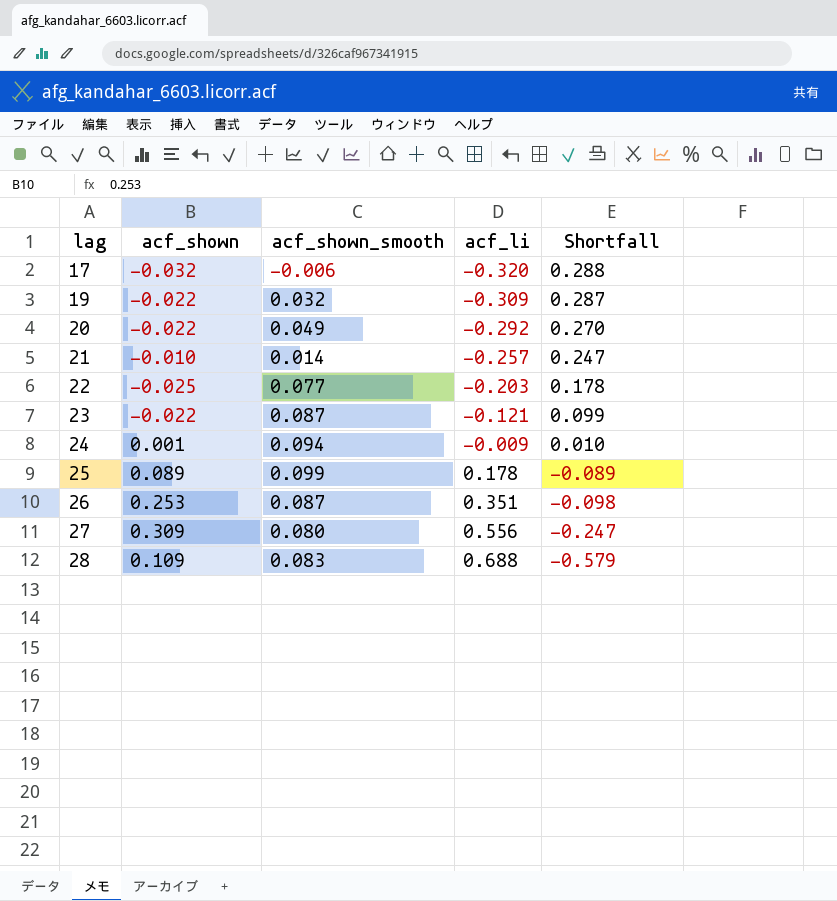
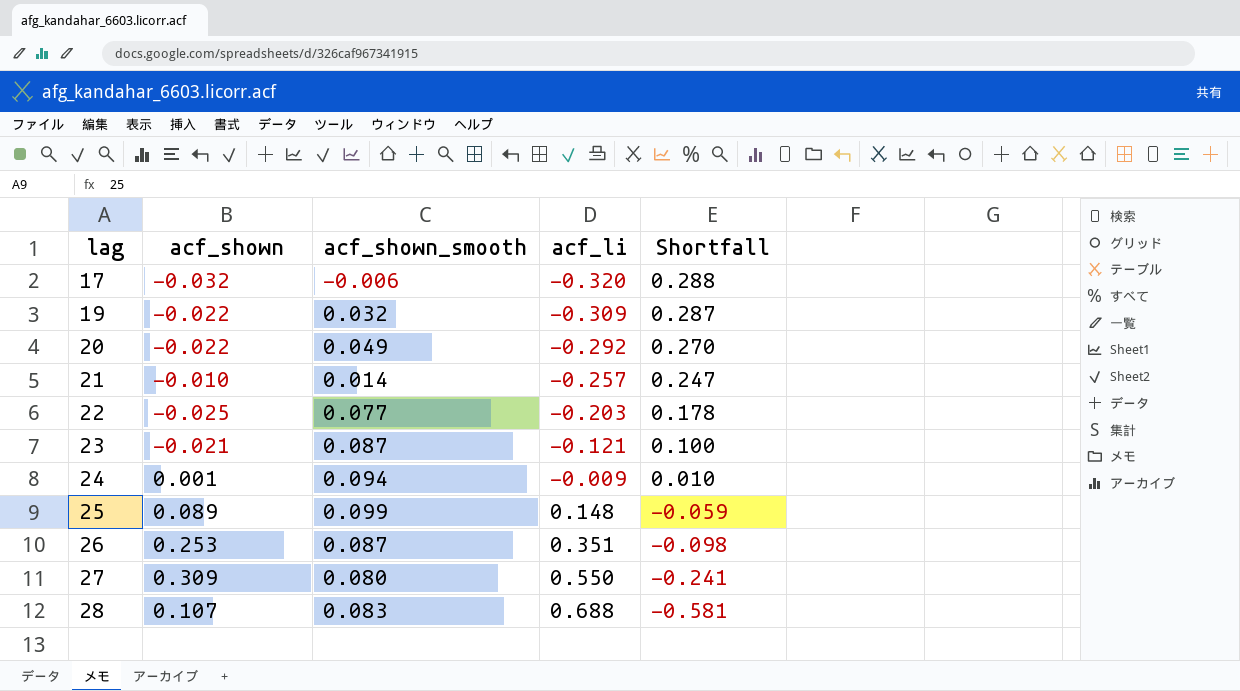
23 | acf_shown: -0.022 -> -0.021
23 | Shortfall: 0.099 -> 0.100
25 | acf_li: 0.178 -> 0.148
25 | Shortfall: -0.089 -> -0.059
27 | acf_li: 0.556 -> 0.550
27 | Shortfall: -0.247 -> -0.241
28 | acf_shown: 0.109 -> 0.107
28 | Shortfall: -0.579 -> -0.581

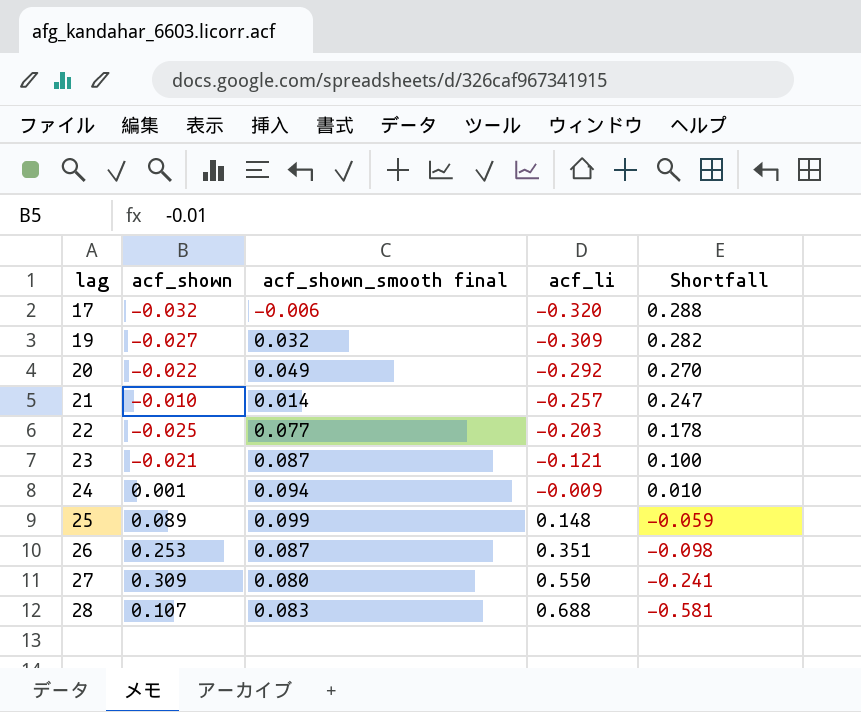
column name: acf_shown_smooth -> acf_shown_smooth final
19 | acf_shown: -0.022 -> -0.027
19 | Shortfall: 0.287 -> 0.282

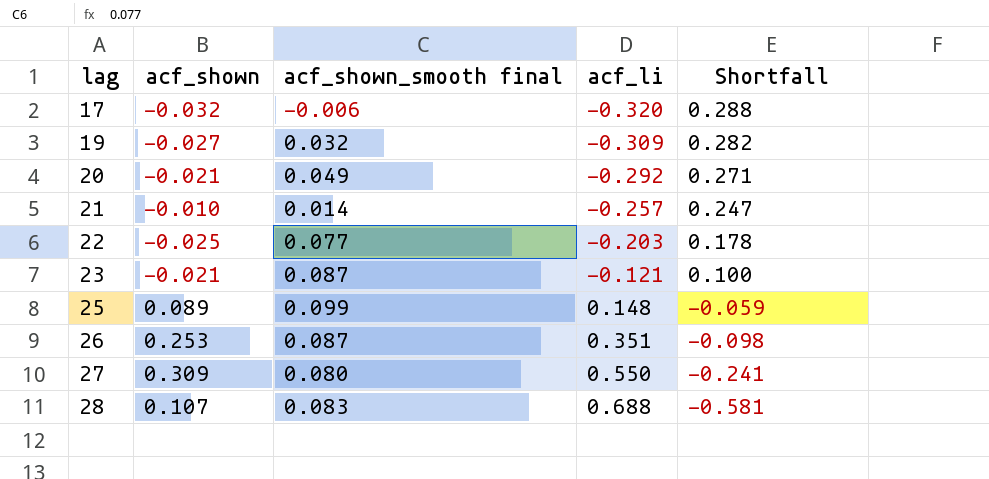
row 24: 0.001 | 0.094 | -0.009 | 0.010 -> none
20 | acf_shown: -0.022 -> -0.021
20 | Shortfall: 0.270 -> 0.271

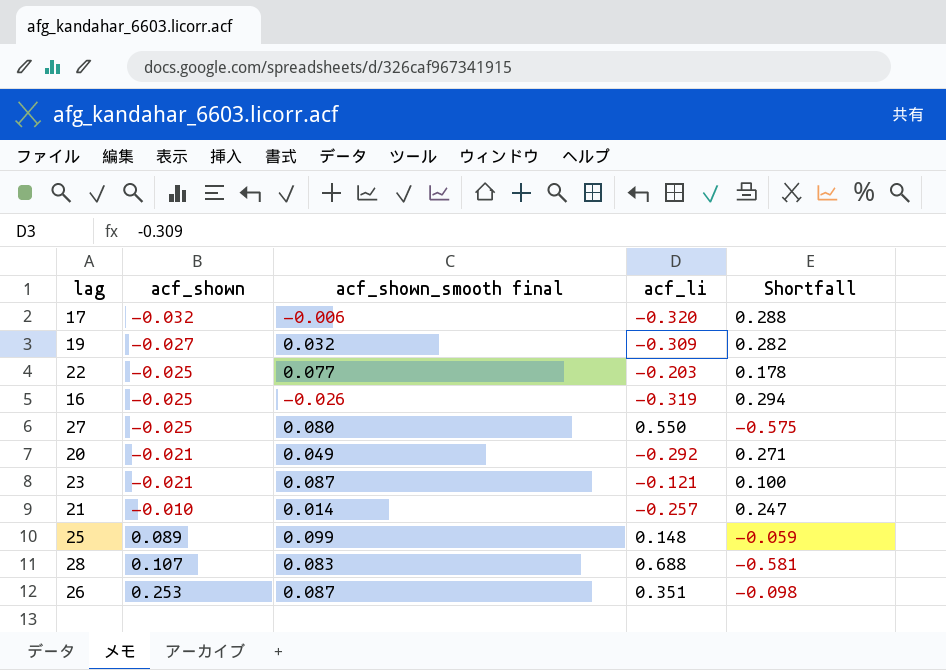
row order: lag ascending -> acf_shown ascending
row 16: none -> -0.025 | -0.026 | -0.319 | 0.294
27 | acf_shown: 0.309 -> -0.025
27 | Shortfall: -0.241 -> -0.575

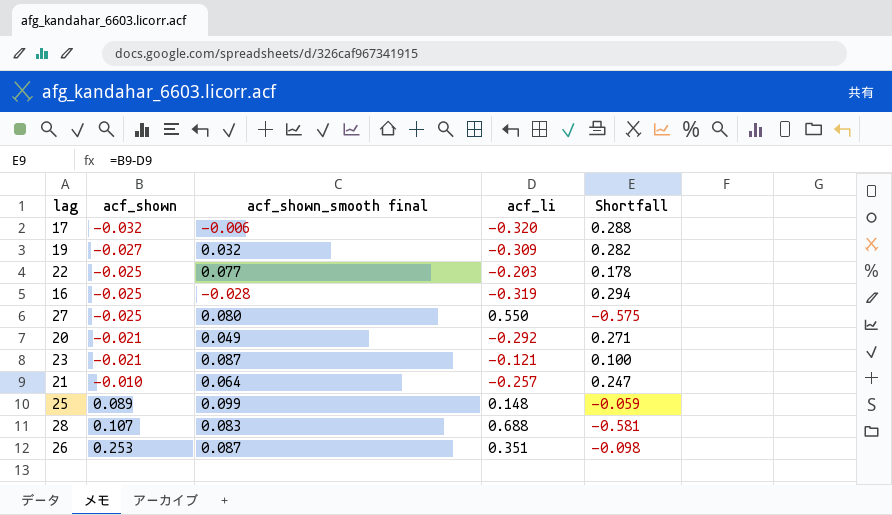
16 | acf_shown_smooth final: -0.026 -> -0.028
21 | acf_shown_smooth final: 0.014 -> 0.064

